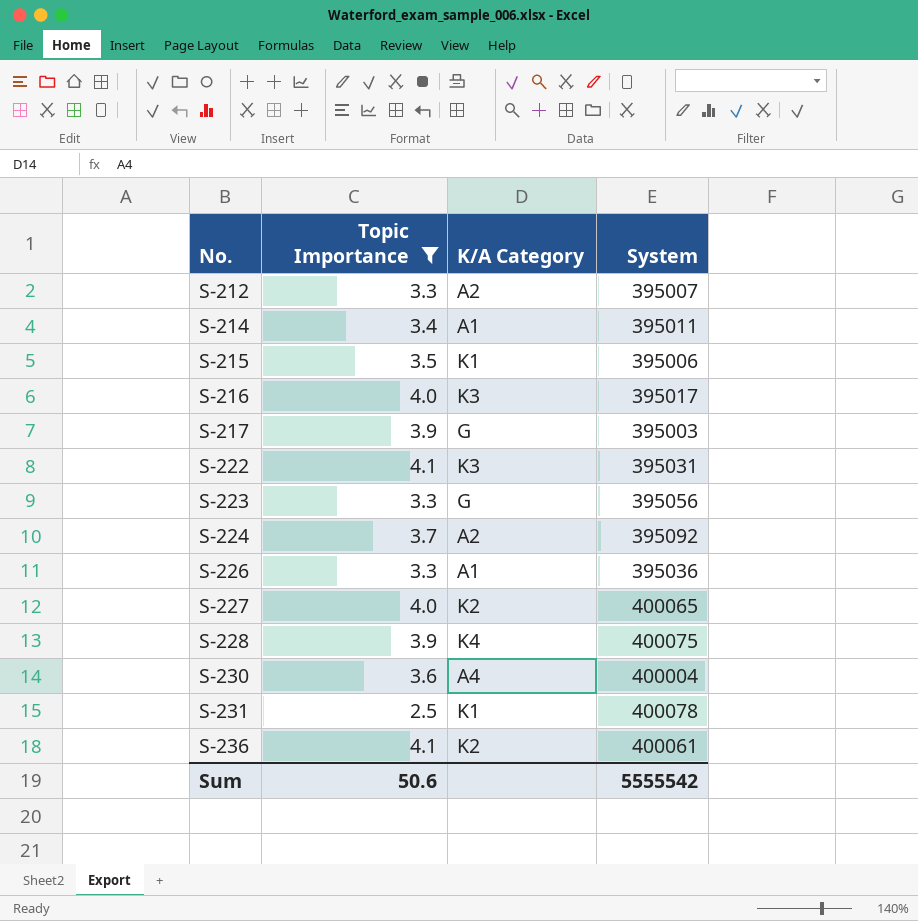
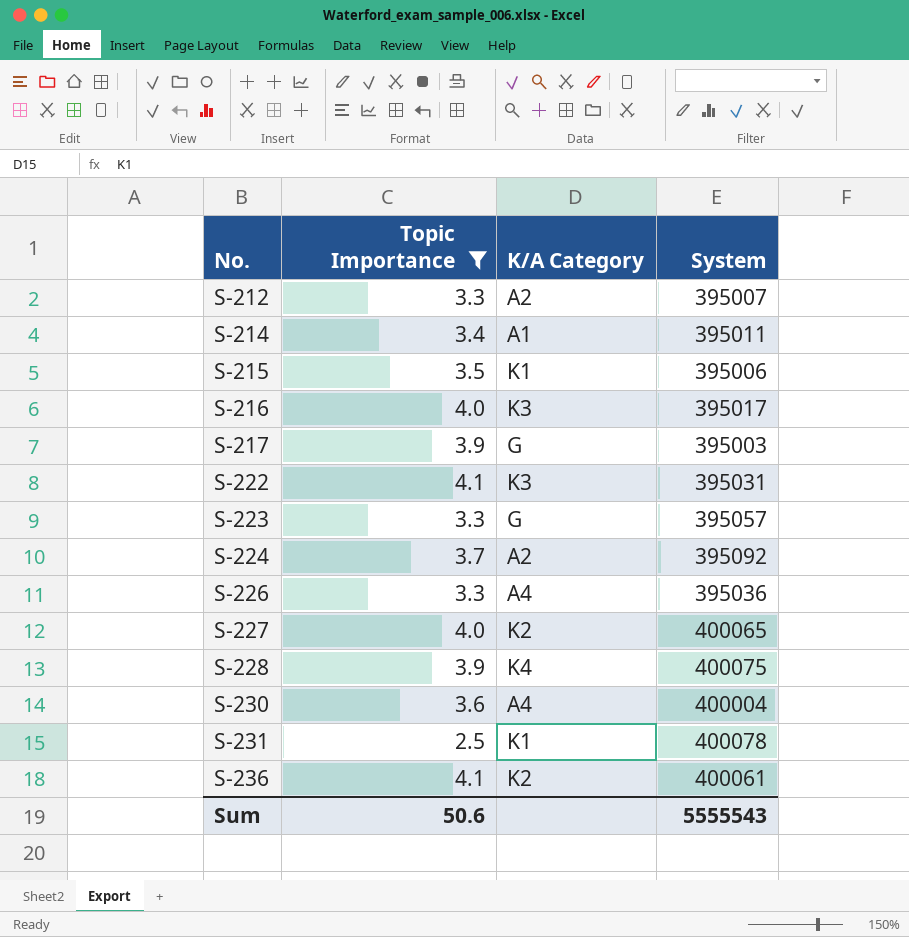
S-223 | System: 395056 -> 395057
S-226 | K/A Category: A1 -> A4
Sum | System: 5555542 -> 5555543

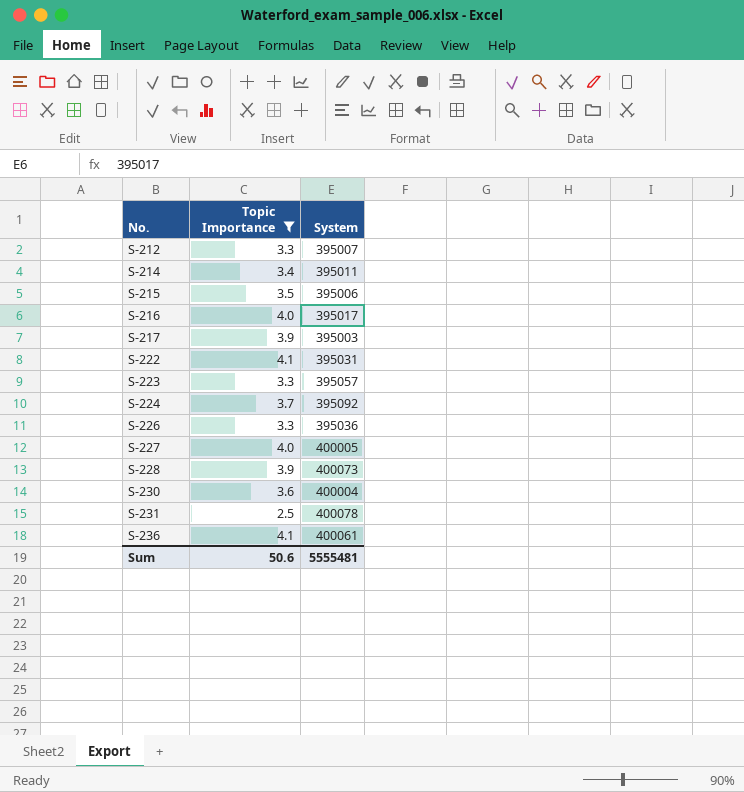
column K/A Category | position: 3 -> none
S-227 | System: 400065 -> 400005
S-228 | System: 400075 -> 400073
Sum | System: 5555543 -> 5555481

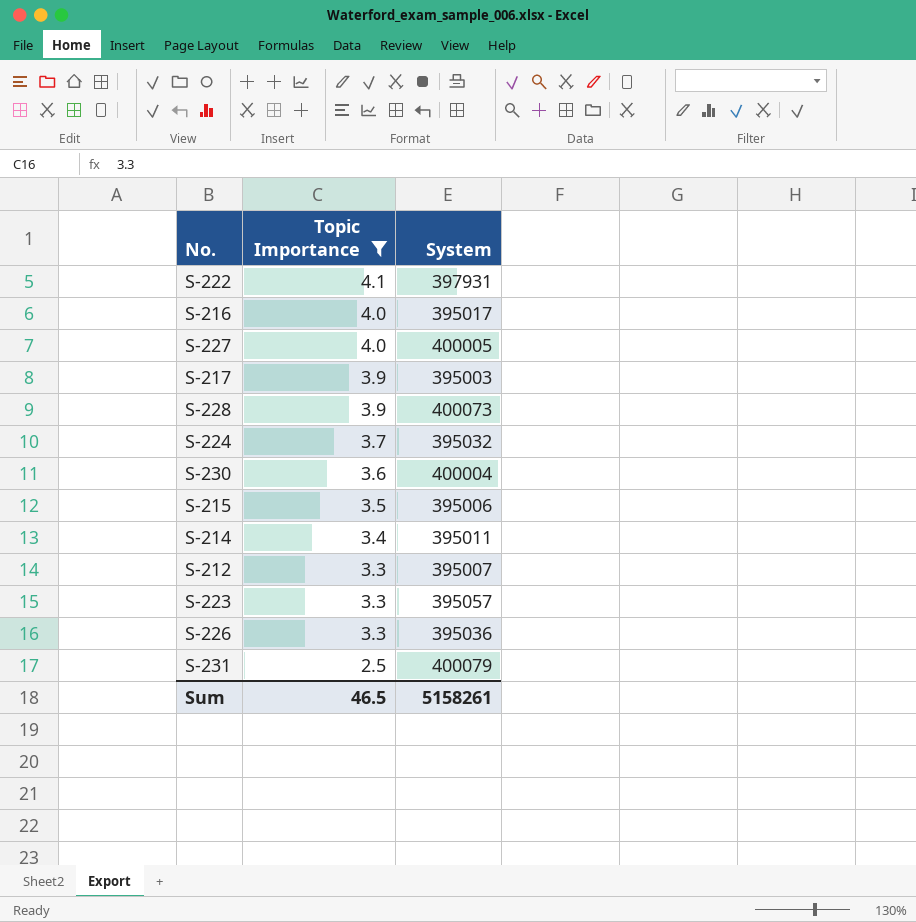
row order: No. ascending -> Topic Importance descending
row S-236: 4.1 | 400061 -> none
S-222 | System: 395031 -> 397931
S-224 | System: 395092 -> 395032
S-231 | System: 400078 -> 400079
Sum | Topic Importance: 50.6 -> 46.5
Sum | System: 5555481 -> 5158261

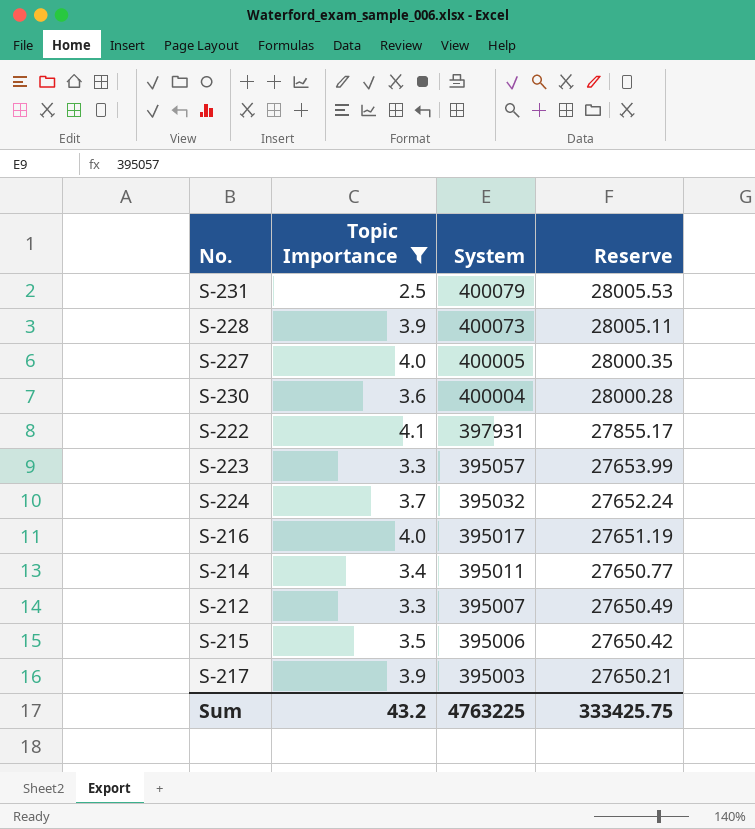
row order: Topic Importance descending -> System descending
column Reserve | formula: none -> [System] * 0.07
row S-226: 3.3 | 395036 -> none
Sum | Topic Importance: 46.5 -> 43.2
Sum | System: 5158261 -> 4763225

